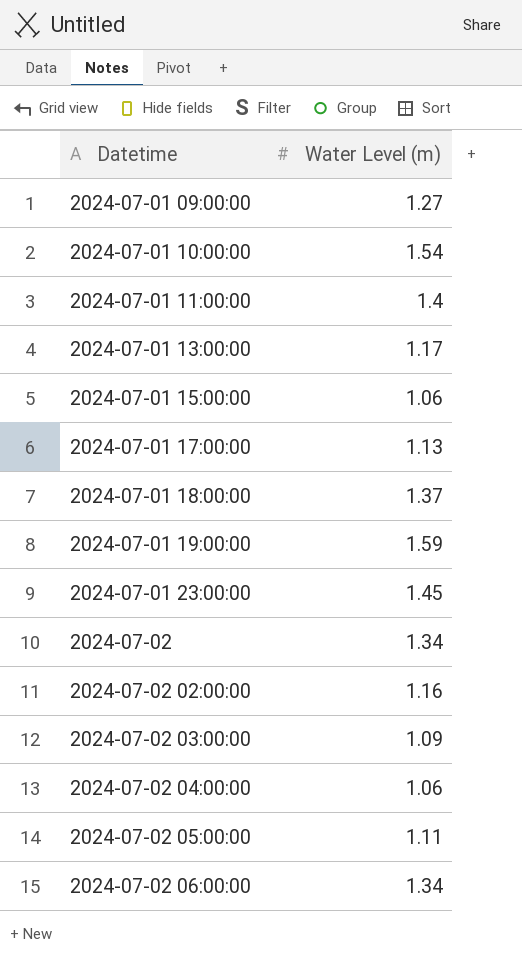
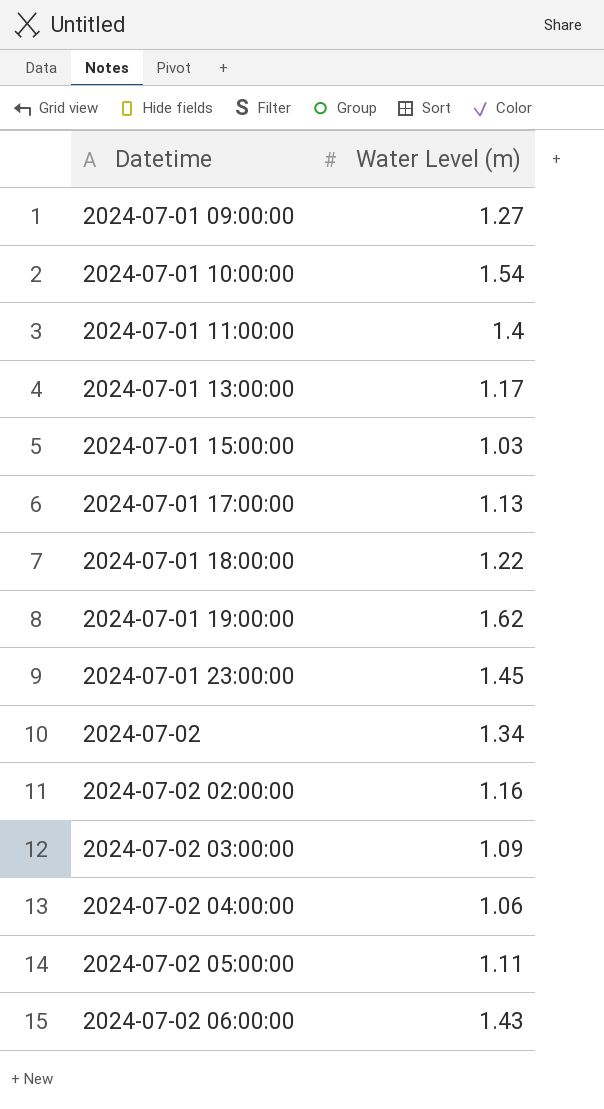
2024-07-01 15:00:00 | Water Level (m): 1.06 -> 1.03
2024-07-01 18:00:00 | Water Level (m): 1.37 -> 1.22
2024-07-01 19:00:00 | Water Level (m): 1.59 -> 1.62
2024-07-02 06:00:00 | Water Level (m): 1.34 -> 1.43

